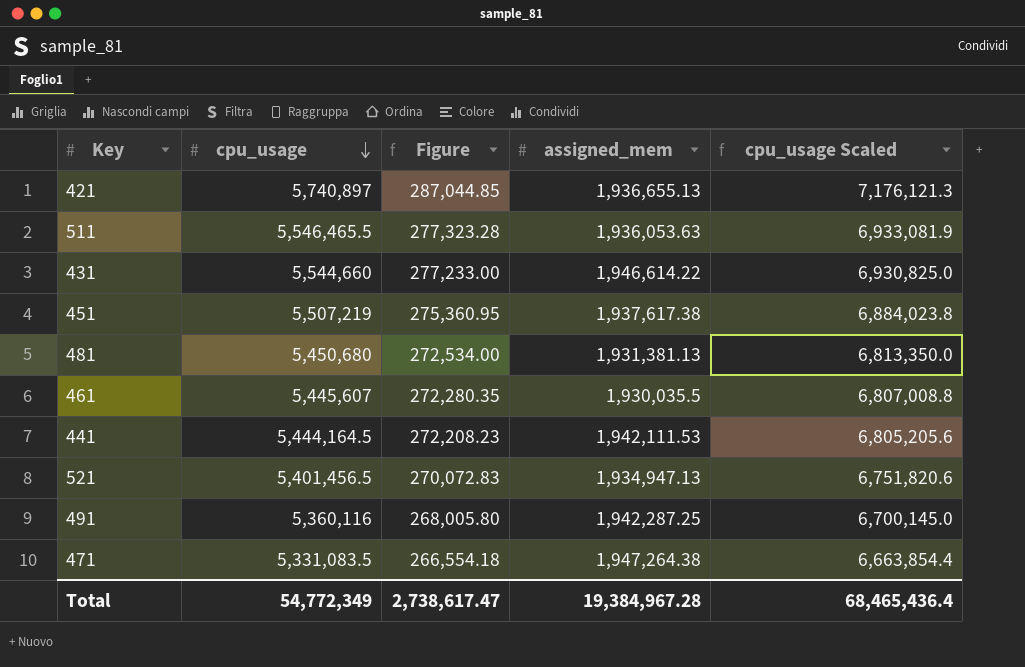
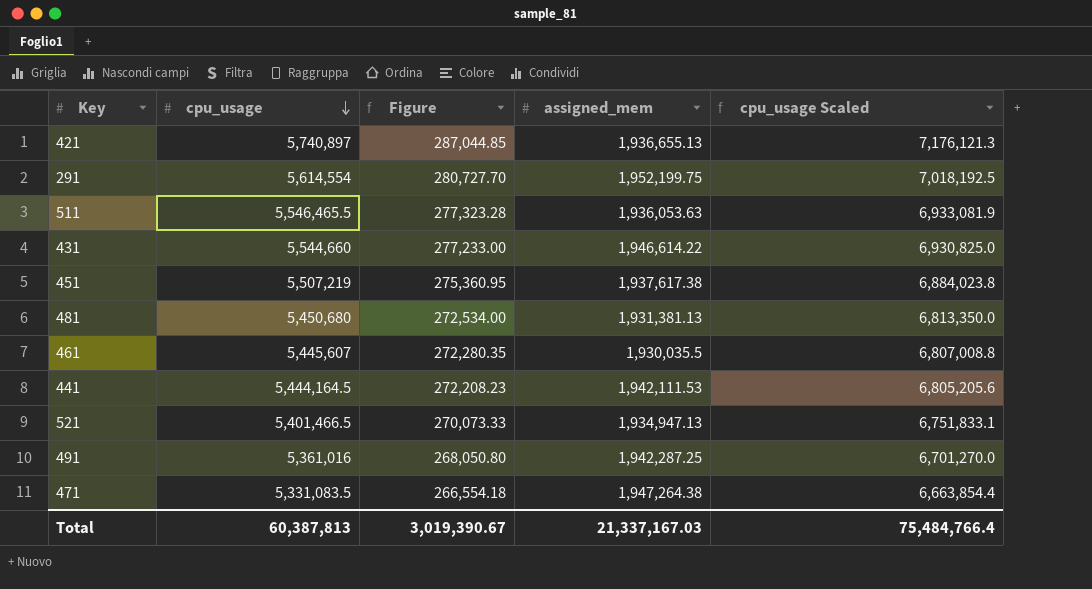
row 291: none -> 5,614,554 | 280,727.70 | 1,952,199.75 | 7,018,192.5
521 | cpu_usage: 5,401,456.5 -> 5,401,466.5
521 | Figure: 270,072.83 -> 270,073.33
521 | cpu_usage Scaled: 6,751,820.6 -> 6,751,833.1
491 | cpu_usage: 5,360,116 -> 5,361,016
491 | Figure: 268,005.80 -> 268,050.80
491 | cpu_usage Scaled: 6,700,145.0 -> 6,701,270.0
Total | cpu_usage: 54,772,349 -> 60,387,813
Total | Figure: 2,738,617.47 -> 3,019,390.67
Total | assigned_mem: 19,384,967.28 -> 21,337,167.03
Total | cpu_usage Scaled: 68,465,436.4 -> 75,484,766.4

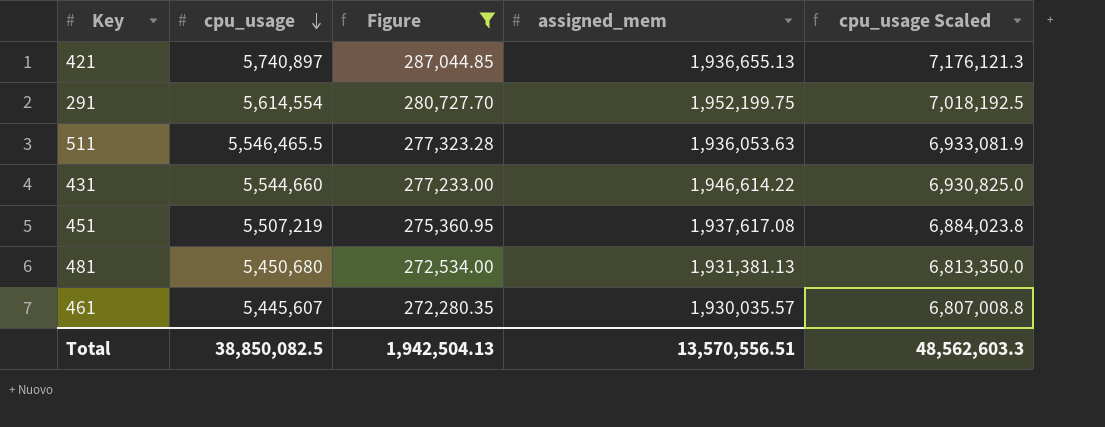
filter: none -> Figure >= 272,280.35
451 | assigned_mem: 1,937,617.38 -> 1,937,617.08
461 | assigned_mem: 1,930,035.5 -> 1,930,035.57
Total | cpu_usage: 60,387,813 -> 38,850,082.5
Total | Figure: 3,019,390.67 -> 1,942,504.13
Total | assigned_mem: 21,337,167.03 -> 13,570,556.51
Total | cpu_usage Scaled: 75,484,766.4 -> 48,562,603.3

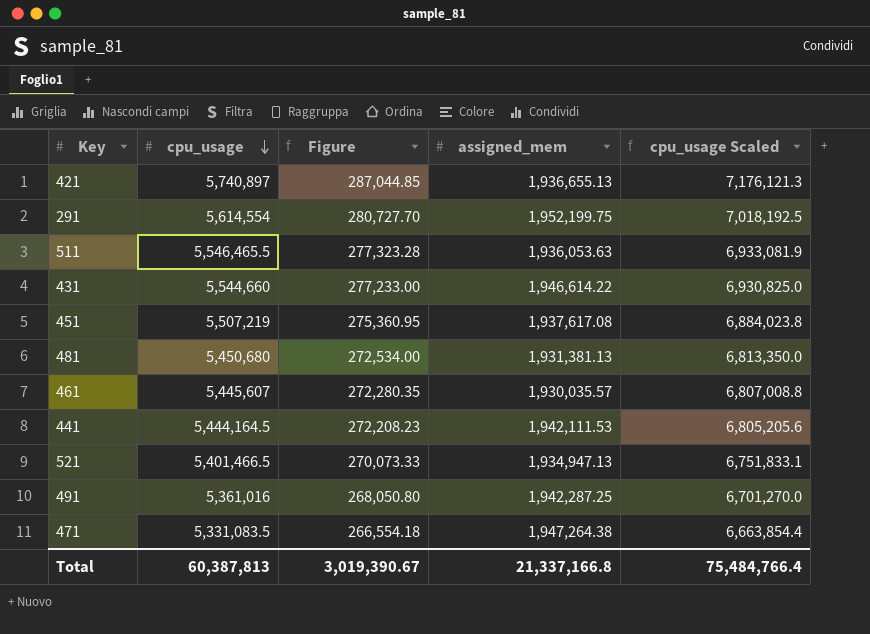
filter: Figure >= 272,280.35 -> none
Total | cpu_usage: 38,850,082.5 -> 60,387,813
Total | Figure: 1,942,504.13 -> 3,019,390.67
Total | assigned_mem: 13,570,556.51 -> 21,337,166.8
Total | cpu_usage Scaled: 48,562,603.3 -> 75,484,766.4

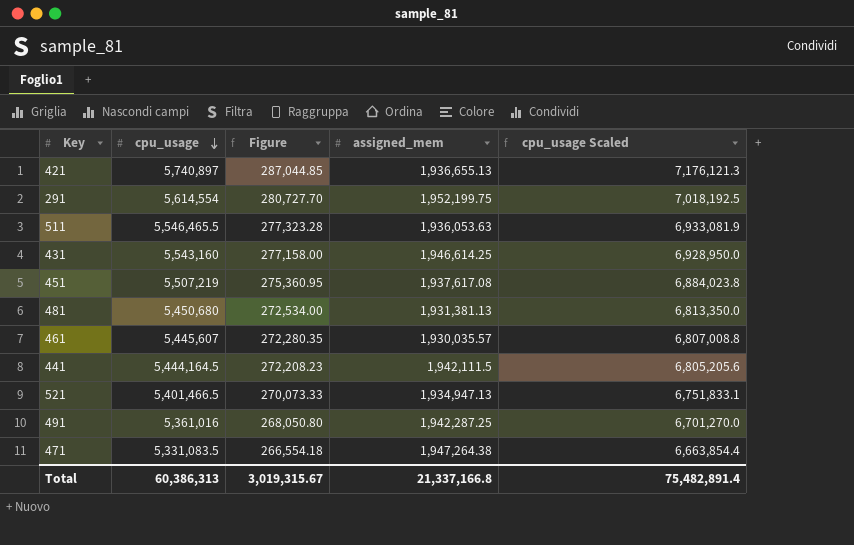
431 | cpu_usage: 5,544,660 -> 5,543,160
431 | Figure: 277,233.00 -> 277,158.00
431 | assigned_mem: 1,946,614.22 -> 1,946,614.25
431 | cpu_usage Scaled: 6,930,825.0 -> 6,928,950.0
441 | assigned_mem: 1,942,111.53 -> 1,942,111.5
Total | cpu_usage: 60,387,813 -> 60,386,313
Total | Figure: 3,019,390.67 -> 3,019,315.67
Total | cpu_usage Scaled: 75,484,766.4 -> 75,482,891.4

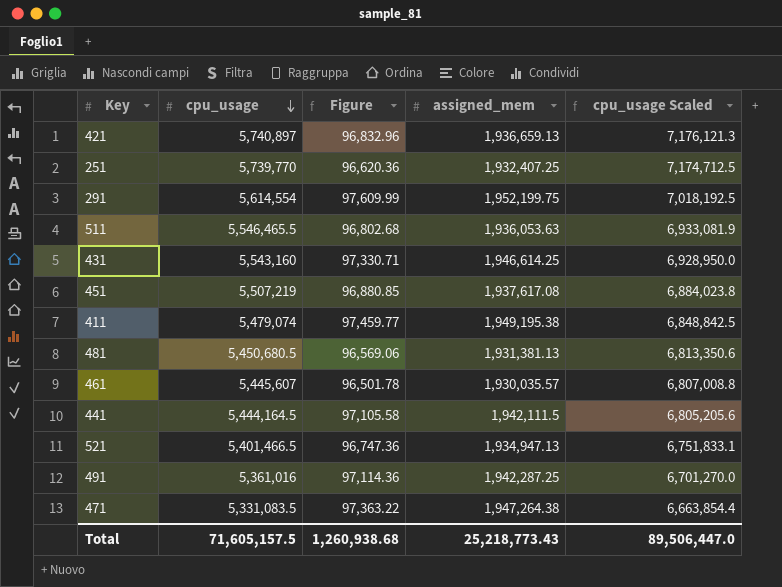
column Figure | formula: [cpu_usage] * 0.05 -> [assigned_mem] * 0.05
421 | assigned_mem: 1,936,655.13 -> 1,936,659.13
row 251: none -> 5,739,770 | 96,620.36 | 1,932,407.25 | 7,174,712.5
row 411: none -> 5,479,074 | 97,459.77 | 1,949,195.38 | 6,848,842.5
481 | cpu_usage: 5,450,680 -> 5,450,680.5
481 | cpu_usage Scaled: 6,813,350.0 -> 6,813,350.6
Total | cpu_usage: 60,386,313 -> 71,605,157.5
Total | Figure: 3,019,315.67 -> 1,260,938.68
Total | assigned_mem: 21,337,166.8 -> 25,218,773.43
Total | cpu_usage Scaled: 75,482,891.4 -> 89,506,447.0

